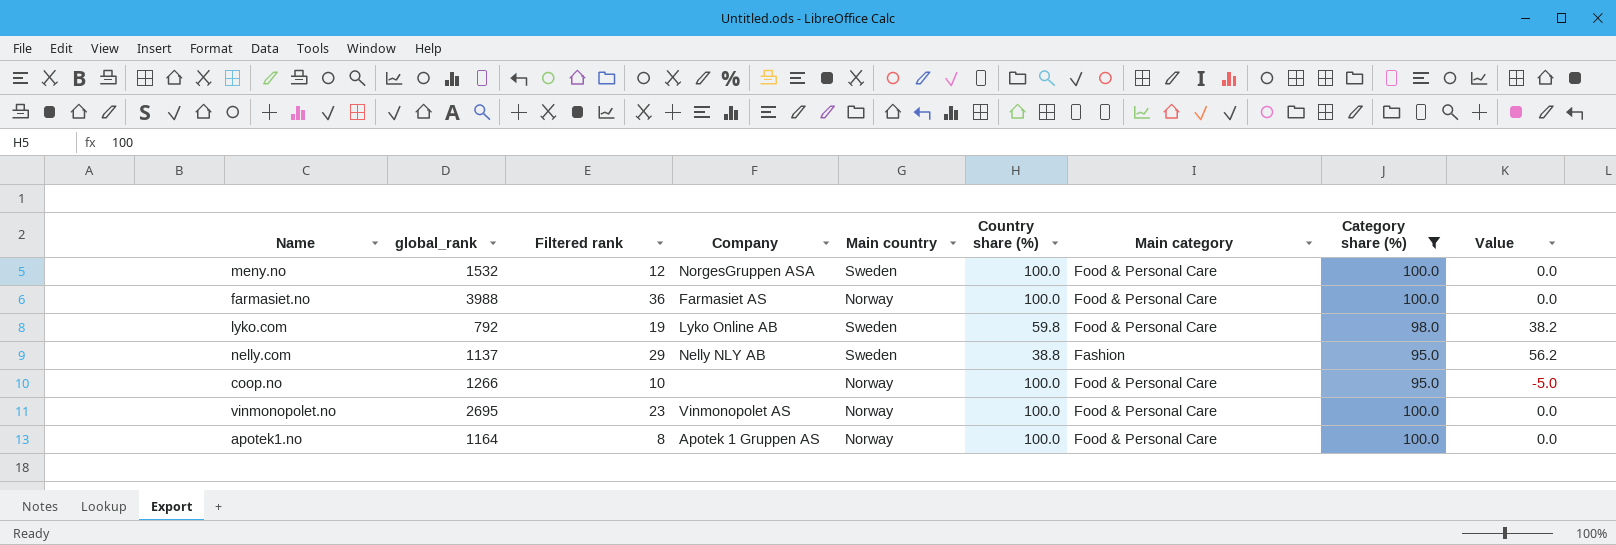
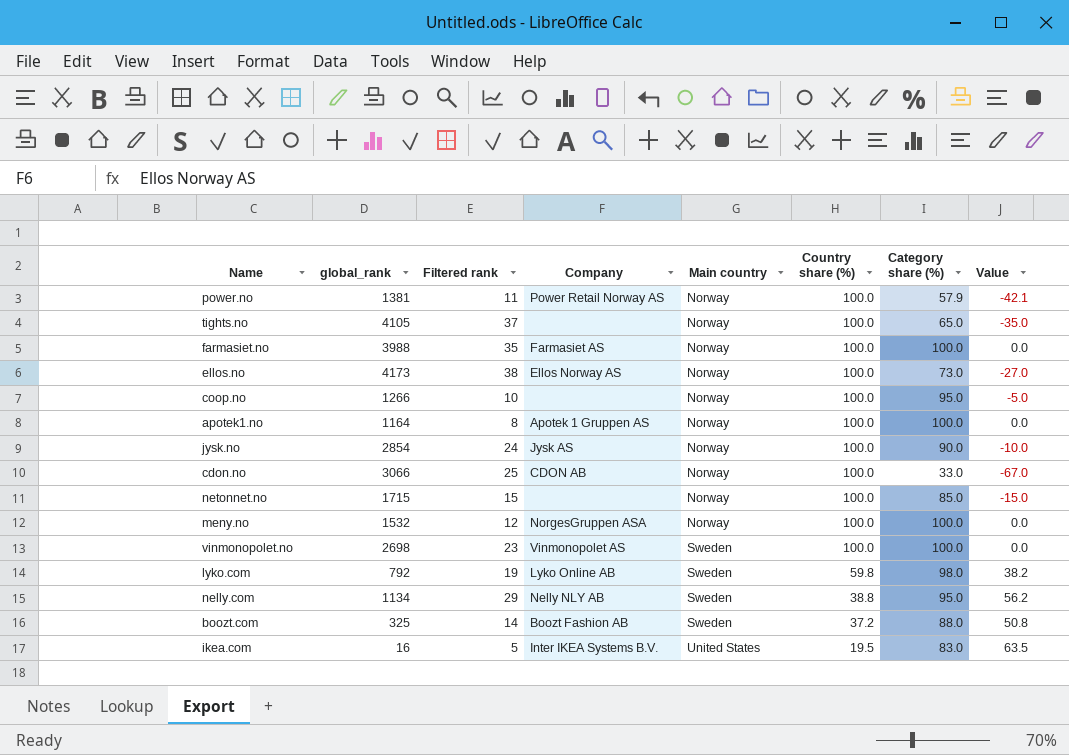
filter: Category share (%) >= 95.0 -> none
row order: none -> Main country ascending
column Main category | position: 7 -> none
farmasiet.no | Filtered rank: 36 -> 35
meny.no | Main country: Sweden -> Norway
vinmonopolet.no | global_rank: 2695 -> 2698
vinmonopolet.no | Main country: Norway -> Sweden
nelly.com | global_rank: 1137 -> 1134

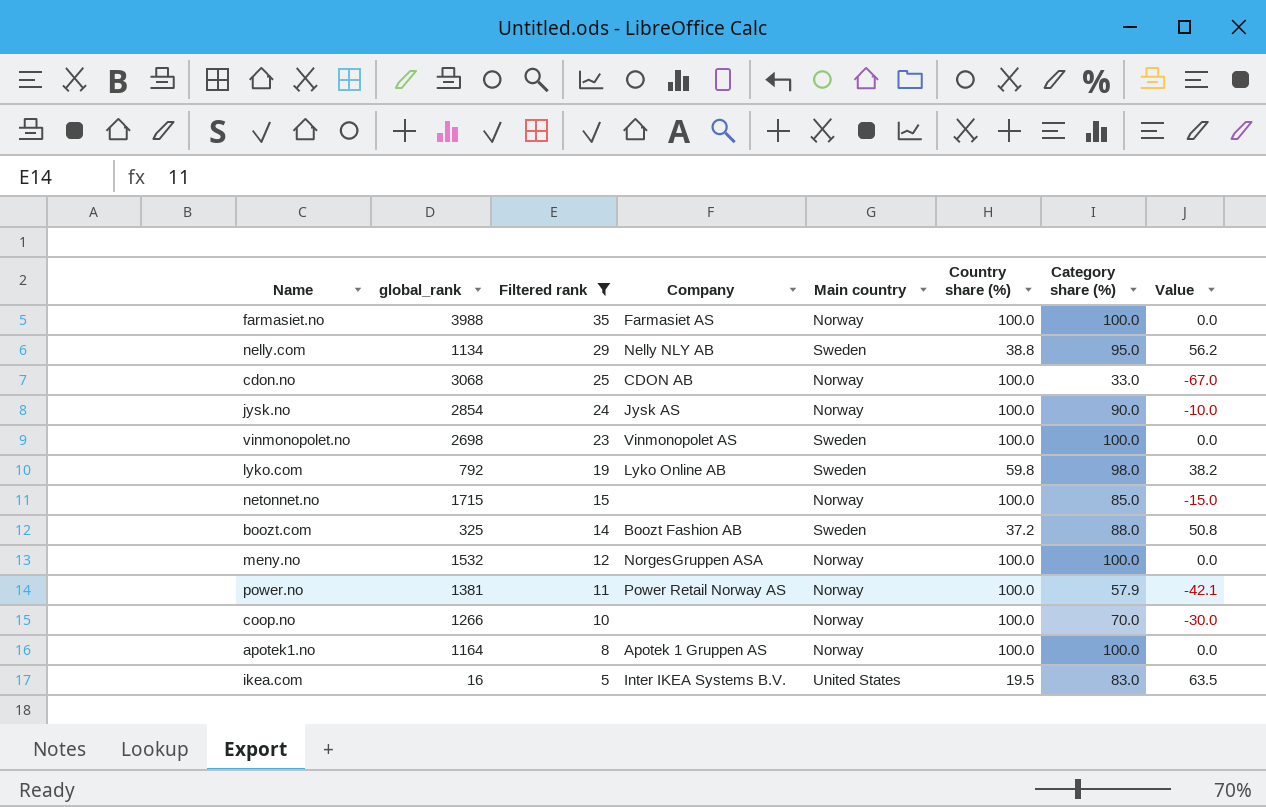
filter: none -> Filtered rank <= 35
row order: Main country ascending -> Filtered rank descending
cdon.no | global_rank: 3066 -> 3068
coop.no | Category share (%): 95.0 -> 70.0
coop.no | Value: -5.0 -> -30.0

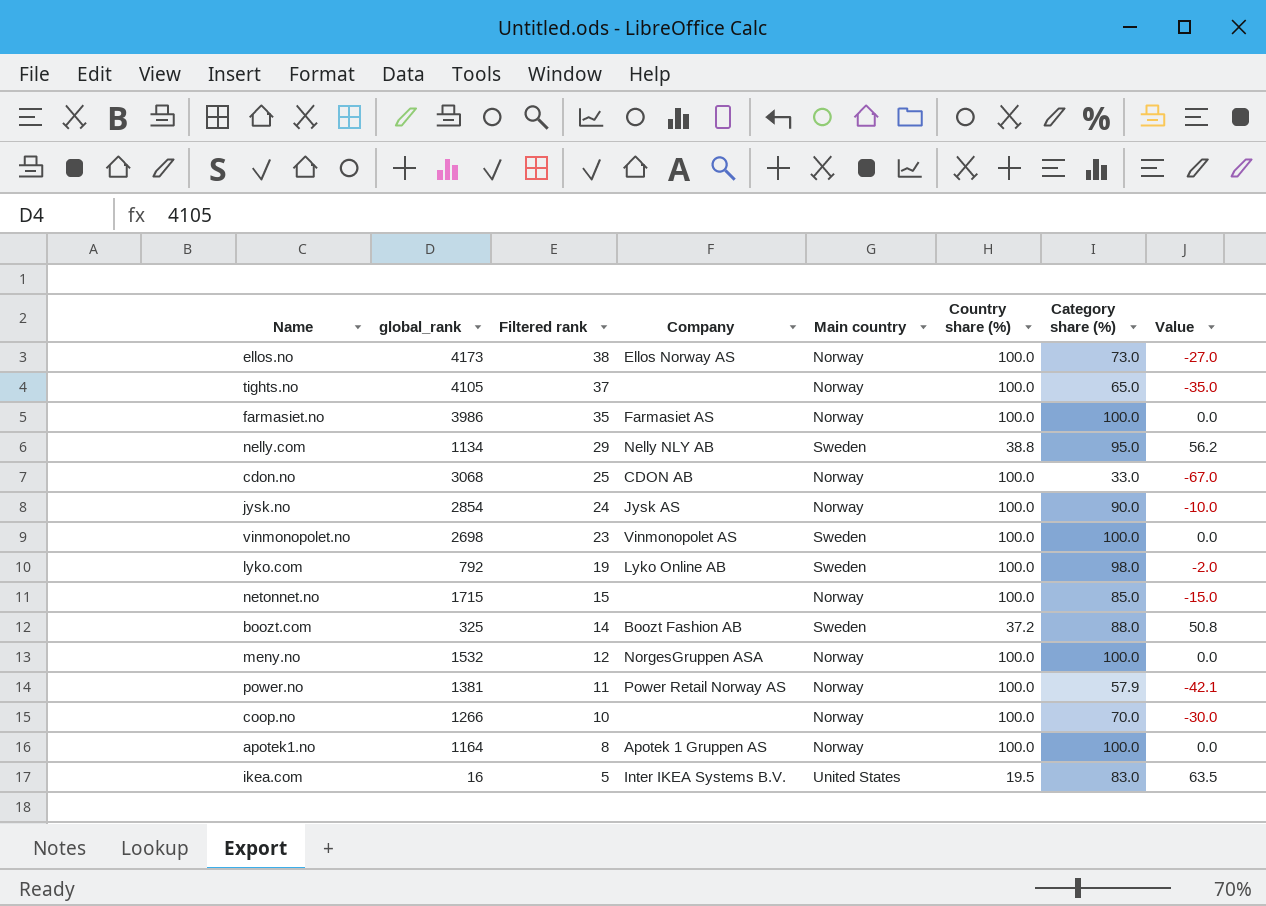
filter: Filtered rank <= 35 -> none
farmasiet.no | global_rank: 3988 -> 3986
lyko.com | Country share (%): 59.8 -> 100.0
lyko.com | Value: 38.2 -> -2.0

